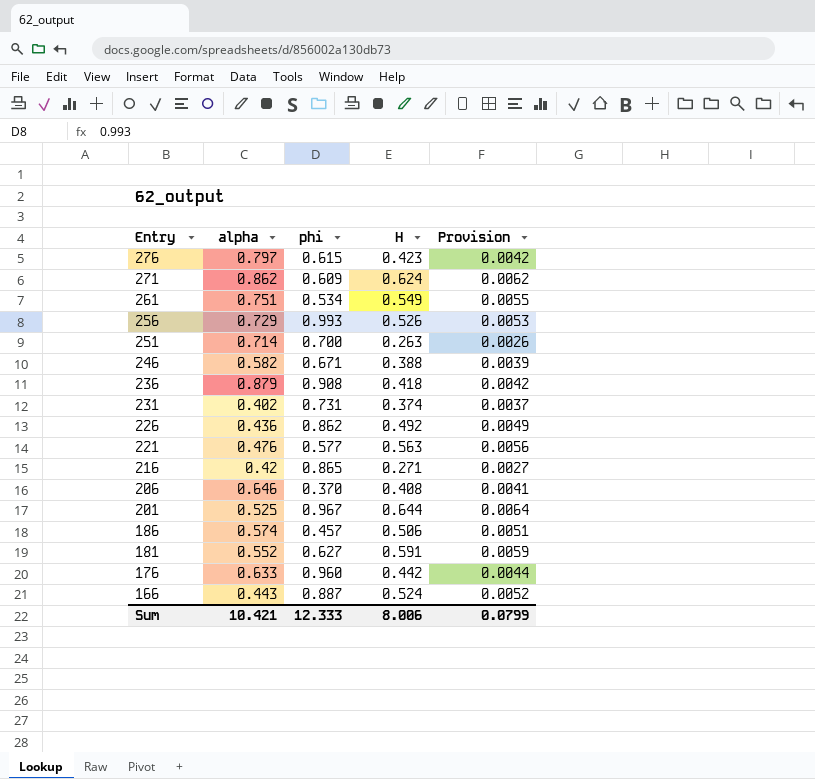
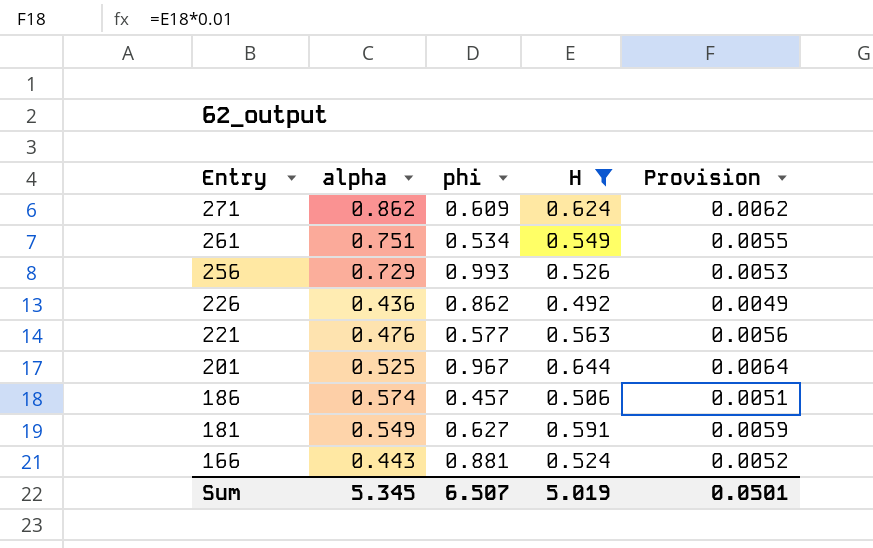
filter: none -> H >= 0.492
181 | alpha: 0.552 -> 0.549
166 | phi: 0.887 -> 0.881
Sum | alpha: 10.421 -> 5.345
Sum | phi: 12.333 -> 6.507
Sum | H: 8.006 -> 5.019
Sum | Provision: 0.0799 -> 0.0501

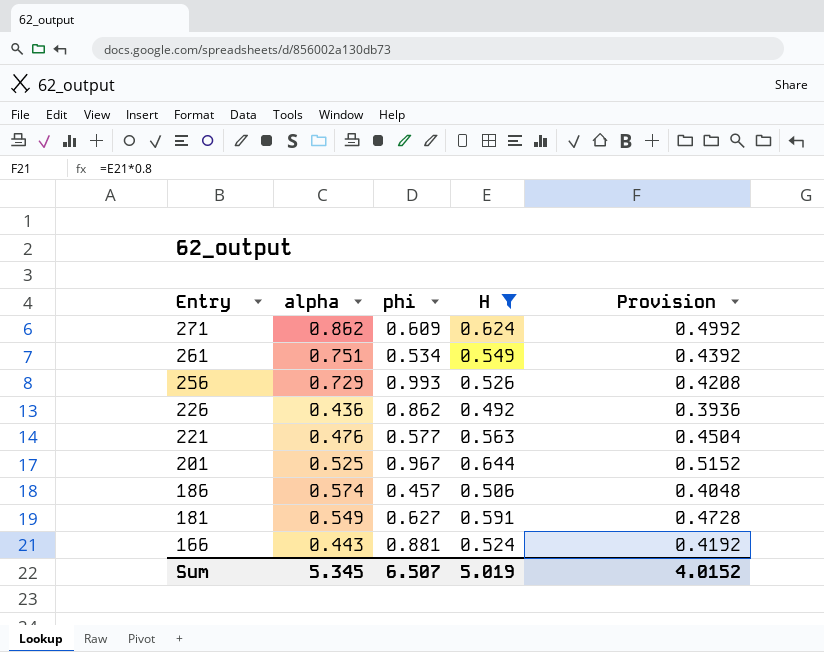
column Provision | formula: [H] * 0.01 -> [H] * 0.8
Sum | Provision: 0.0501 -> 4.0152

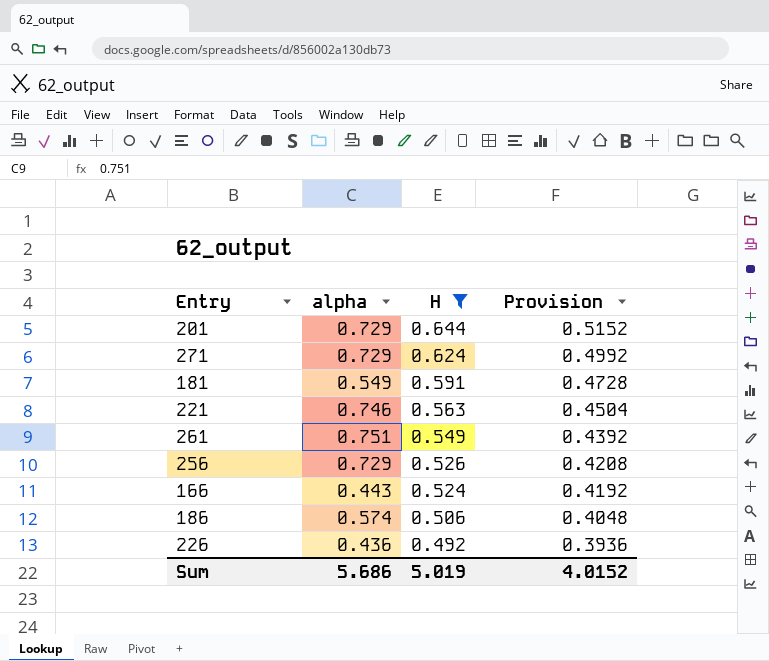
row order: Entry descending -> H descending
column phi | position: 3 -> none
201 | alpha: 0.525 -> 0.729
271 | alpha: 0.862 -> 0.729
221 | alpha: 0.476 -> 0.746
Sum | alpha: 5.345 -> 5.686

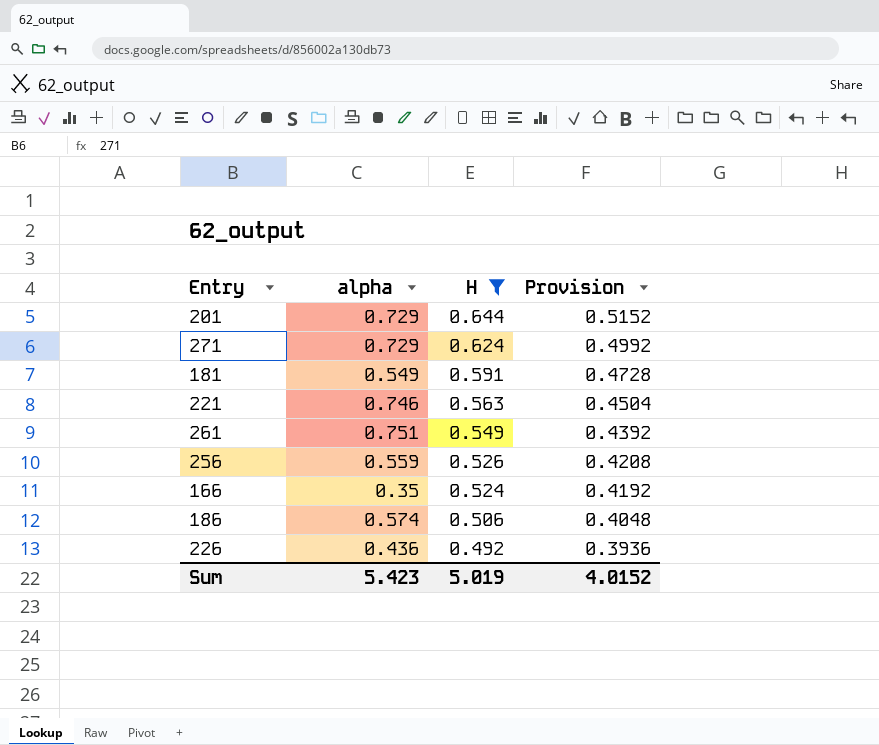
256 | alpha: 0.729 -> 0.559
166 | alpha: 0.443 -> 0.35
Sum | alpha: 5.686 -> 5.423

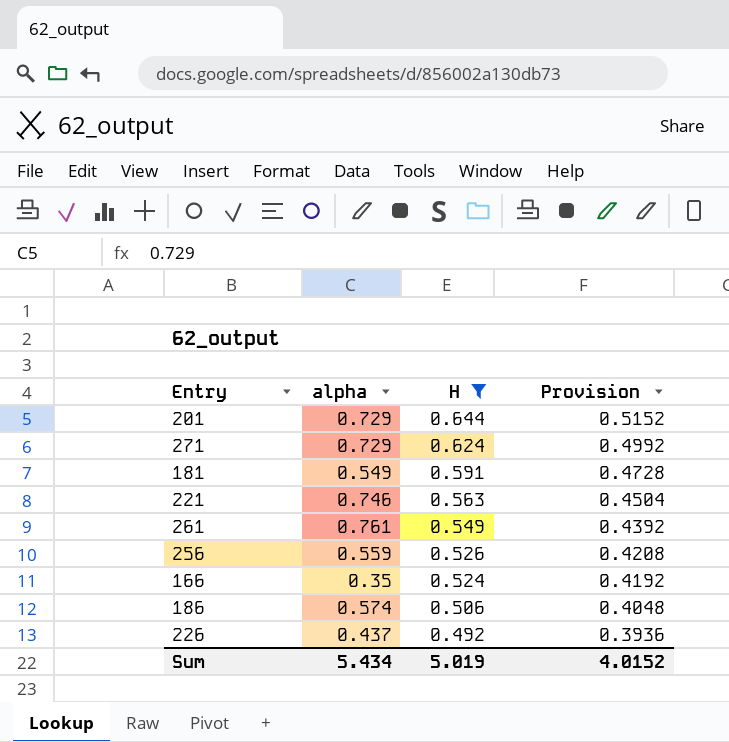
261 | alpha: 0.751 -> 0.761
226 | alpha: 0.436 -> 0.437
Sum | alpha: 5.423 -> 5.434

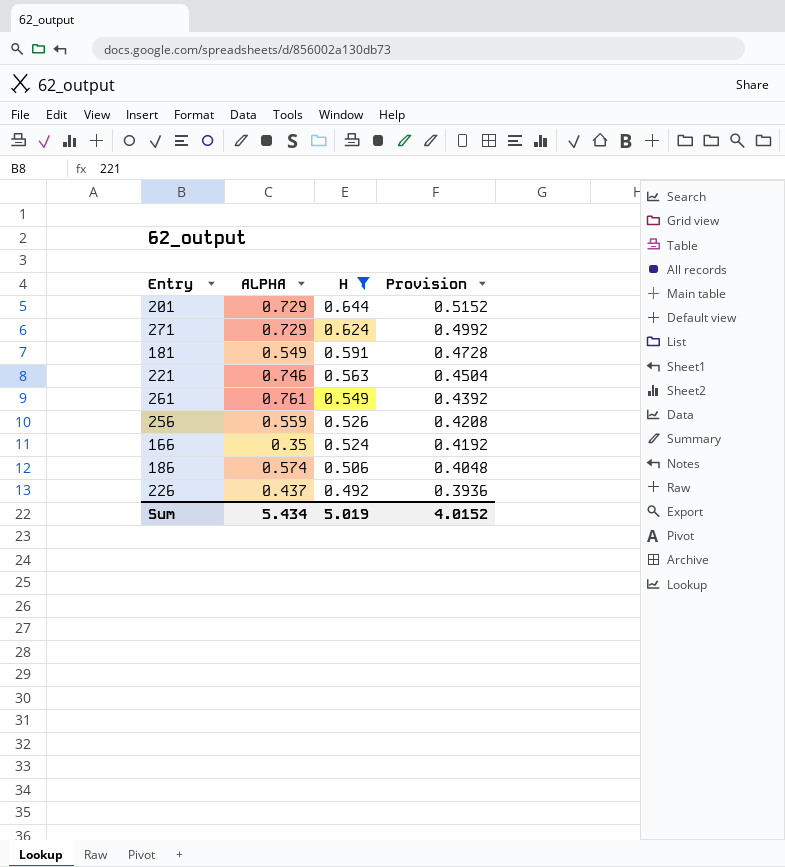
column name: alpha -> ALPHA

